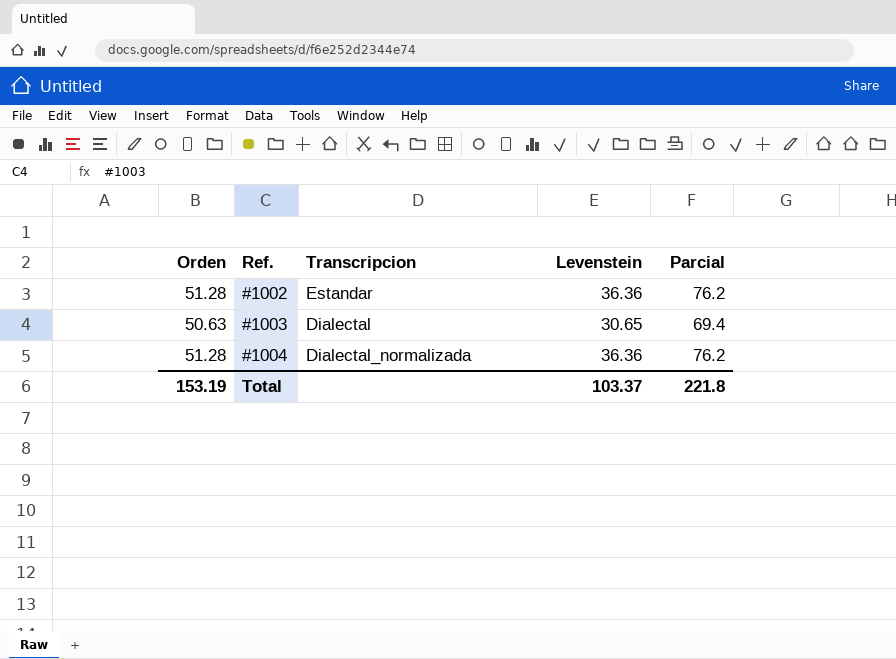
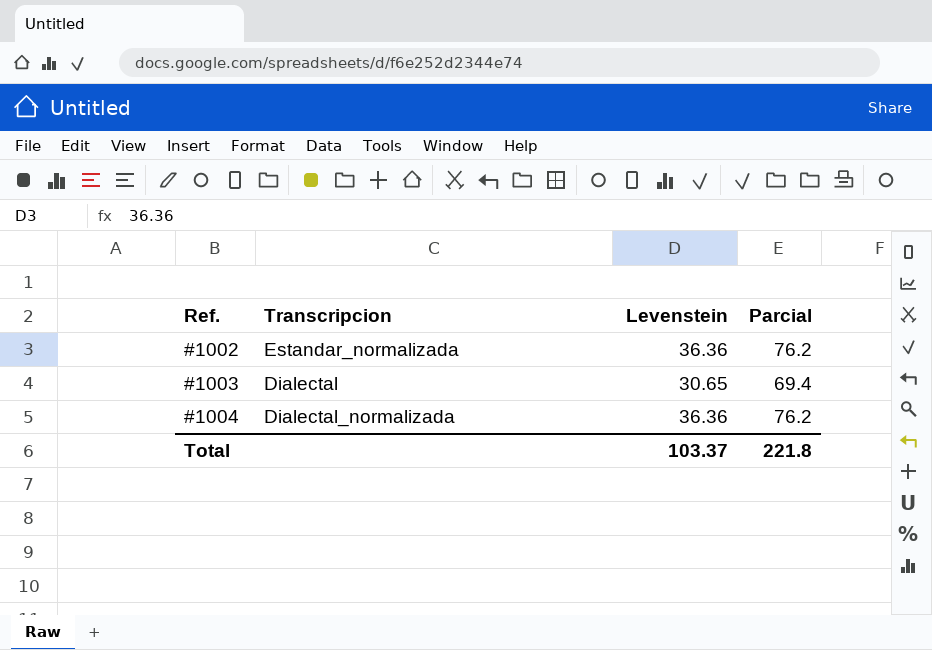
column Orden | position: 1 -> none
#1002 | Transcripcion: Estandar -> Estandar_normalizada

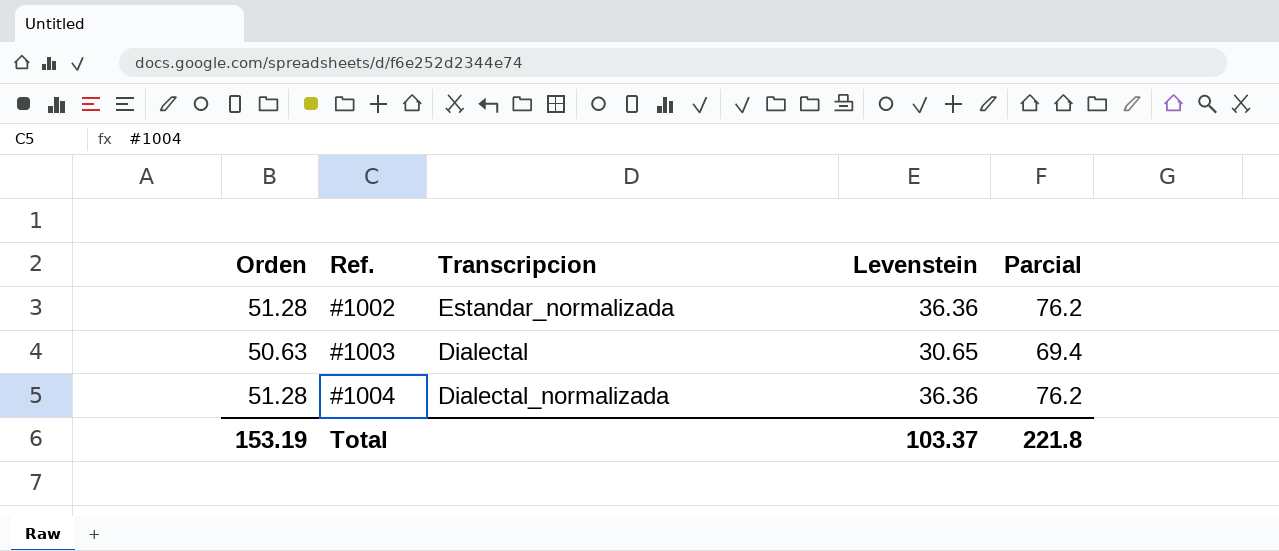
column Orden | position: none -> 1

